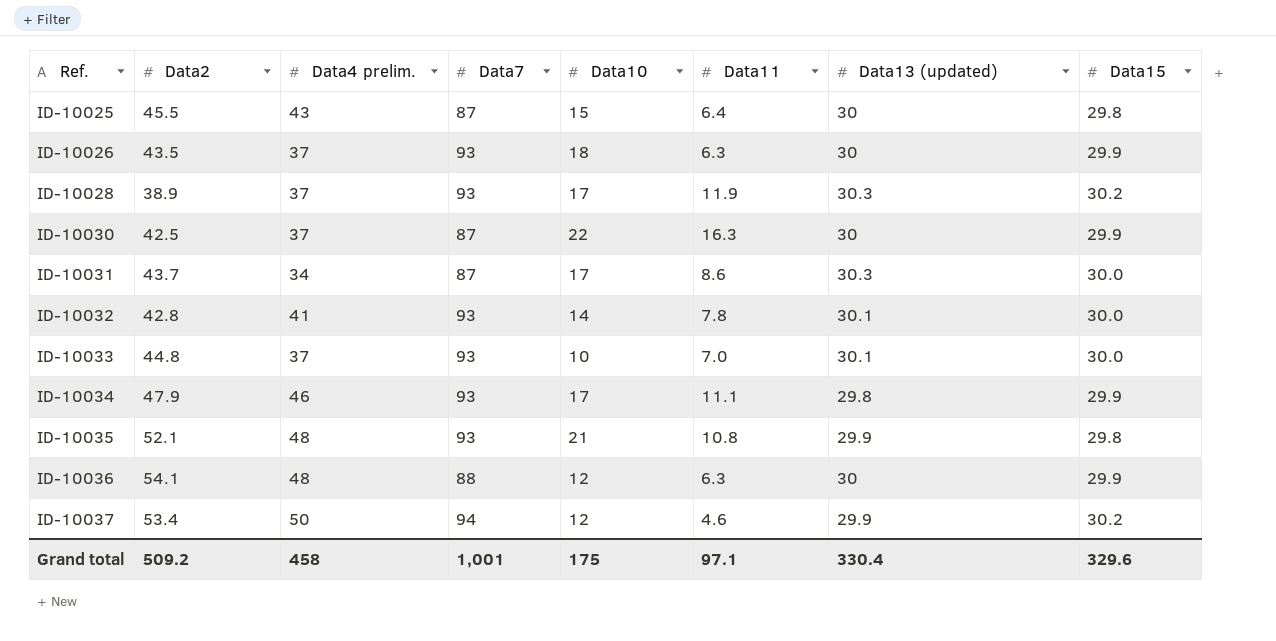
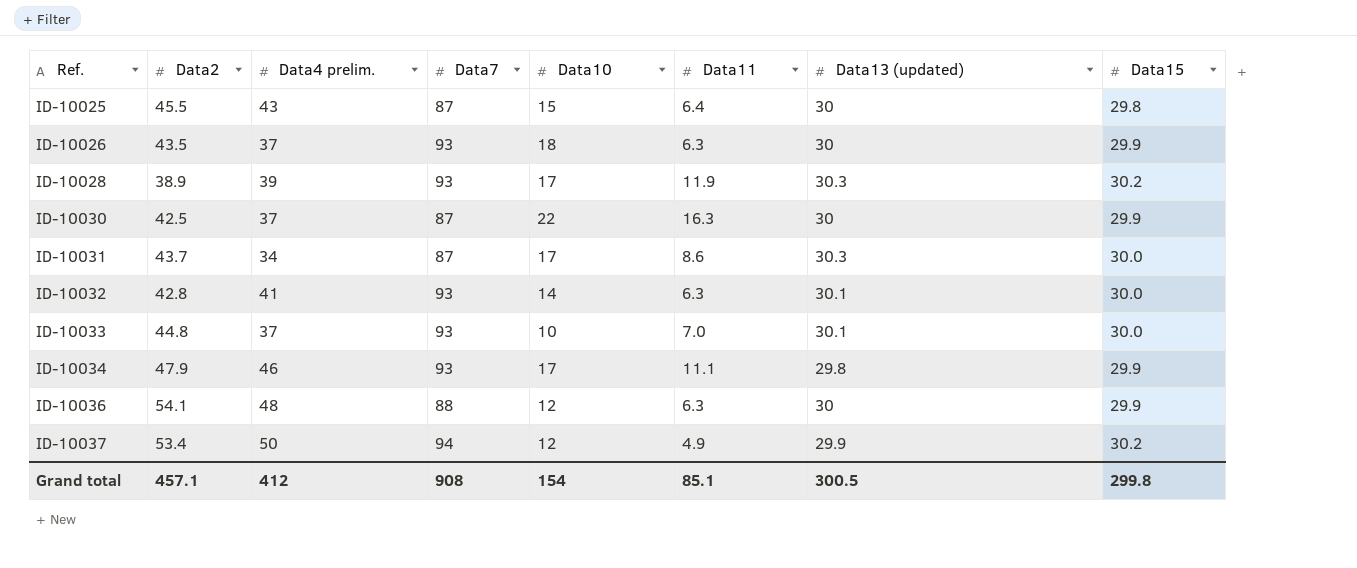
row ID-10035: 52.1 | 48 | 93 | 21 | 10.8 | 29.9 | 29.8 -> none
ID-10028 | Data4 prelim.: 37 -> 39
ID-10032 | Data11: 7.8 -> 6.3
ID-10037 | Data11: 4.6 -> 4.9
Grand total | Data2: 509.2 -> 457.1
Grand total | Data4 prelim.: 458 -> 412
Grand total | Data7: 1,001 -> 908
Grand total | Data10: 175 -> 154
Grand total | Data11: 97.1 -> 85.1
Grand total | Data13 (updated): 330.4 -> 300.5
Grand total | Data15: 329.6 -> 299.8

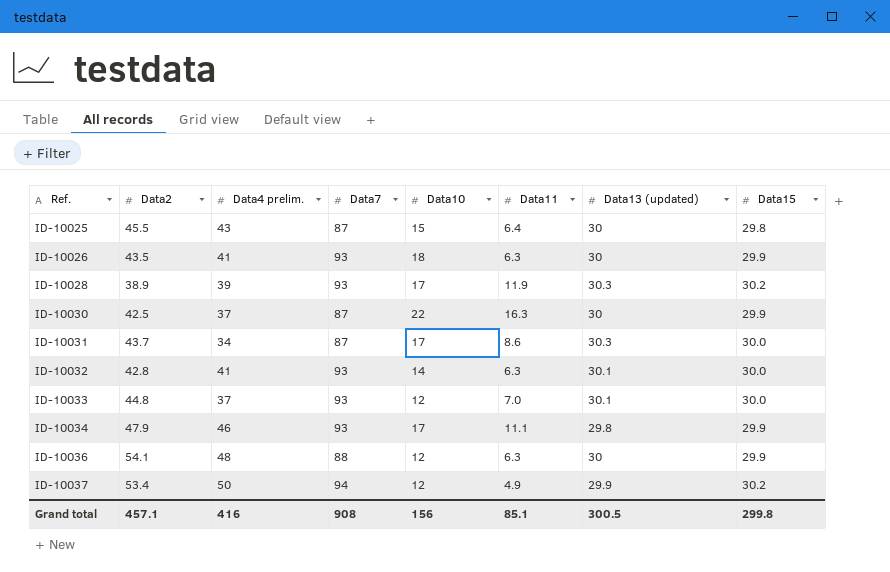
ID-10026 | Data4 prelim.: 37 -> 41
ID-10033 | Data10: 10 -> 12
Grand total | Data4 prelim.: 412 -> 416
Grand total | Data10: 154 -> 156

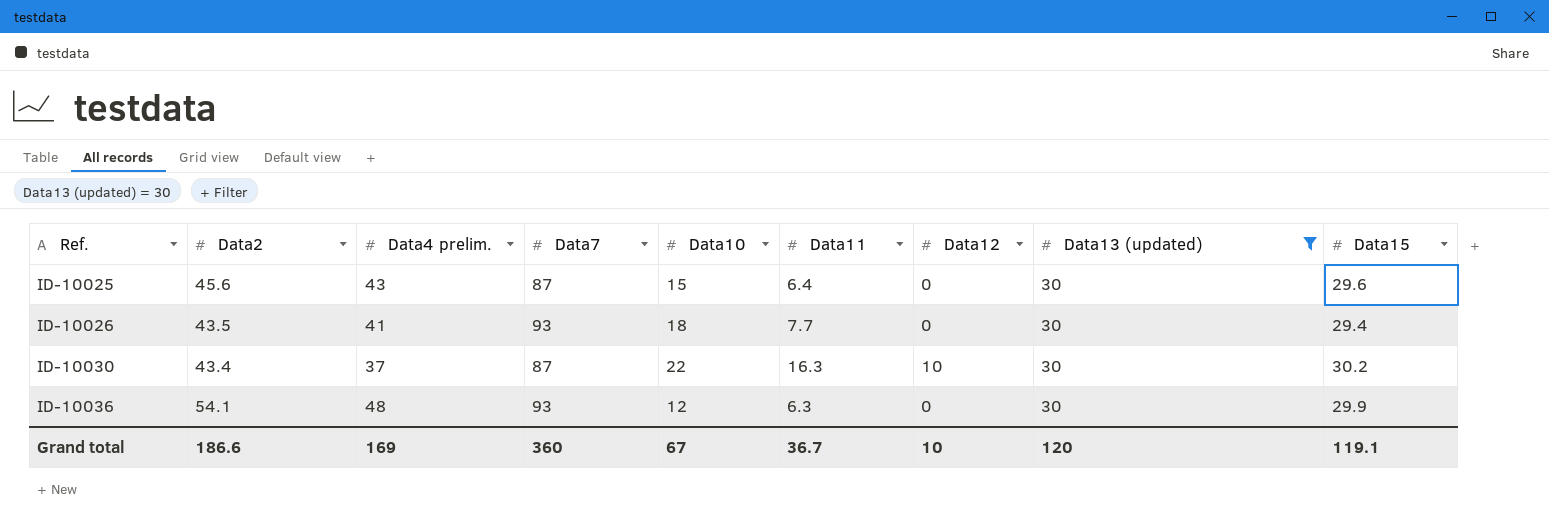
filter: none -> Data13 (updated) = 30
column Data12 | position: none -> 7
ID-10025 | Data2: 45.5 -> 45.6
ID-10025 | Data15: 29.8 -> 29.6
ID-10026 | Data11: 6.3 -> 7.7
ID-10026 | Data15: 29.9 -> 29.4
ID-10030 | Data2: 42.5 -> 43.4
ID-10030 | Data15: 29.9 -> 30.2
ID-10036 | Data7: 88 -> 93
Grand total | Data2: 457.1 -> 186.6
Grand total | Data4 prelim.: 416 -> 169
Grand total | Data7: 908 -> 360
Grand total | Data10: 156 -> 67
Grand total | Data11: 85.1 -> 36.7
Grand total | Data13 (updated): 300.5 -> 120
Grand total | Data15: 299.8 -> 119.1

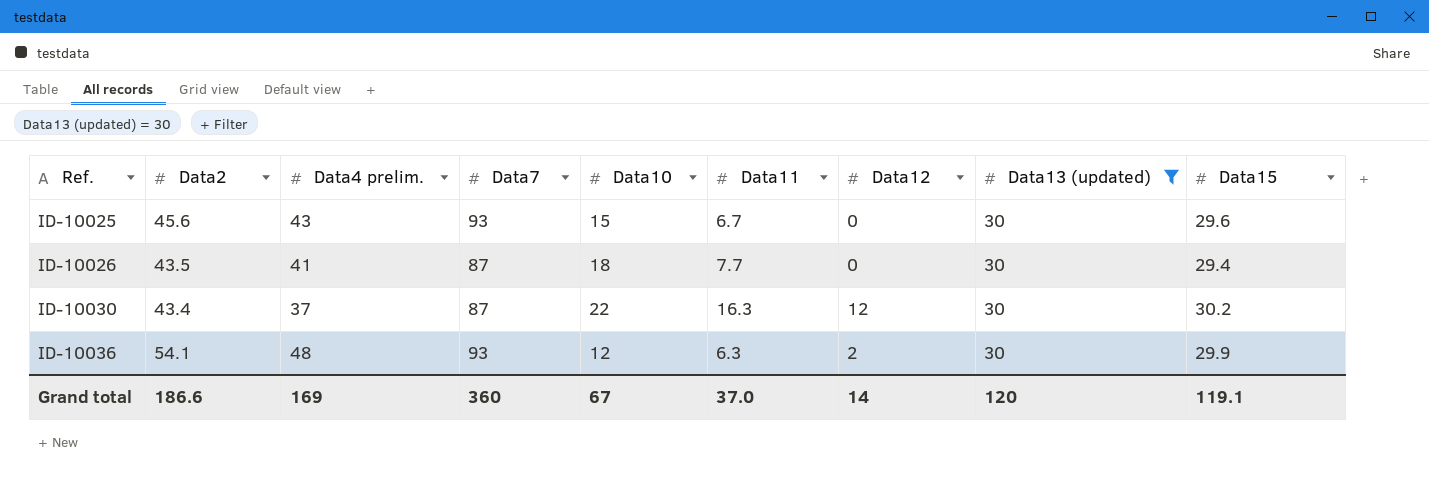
ID-10025 | Data7: 87 -> 93
ID-10025 | Data11: 6.4 -> 6.7
ID-10026 | Data7: 93 -> 87
ID-10030 | Data12: 10 -> 12
ID-10036 | Data12: 0 -> 2
Grand total | Data11: 36.7 -> 37.0
Grand total | Data12: 10 -> 14

